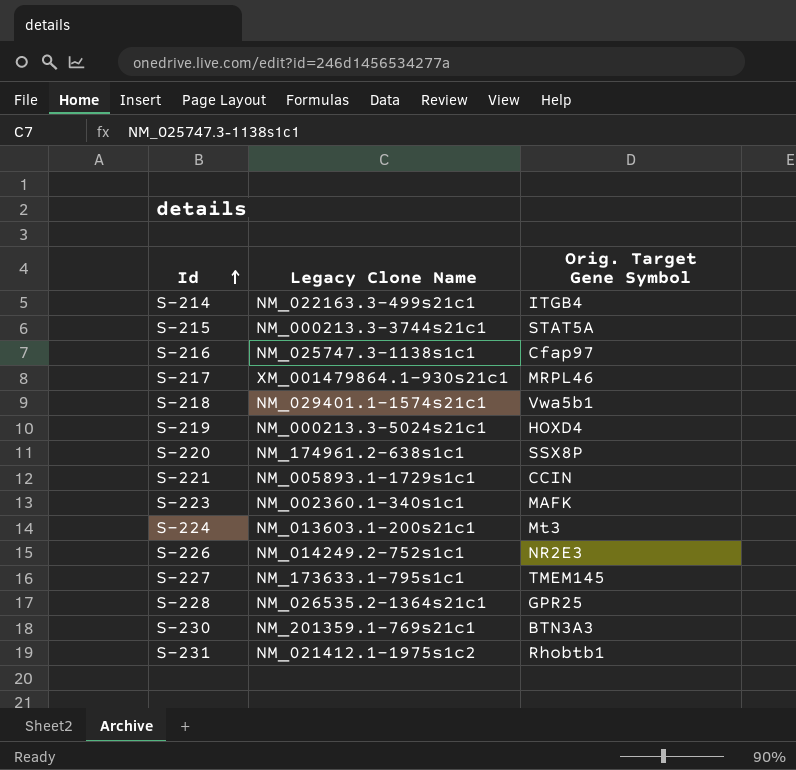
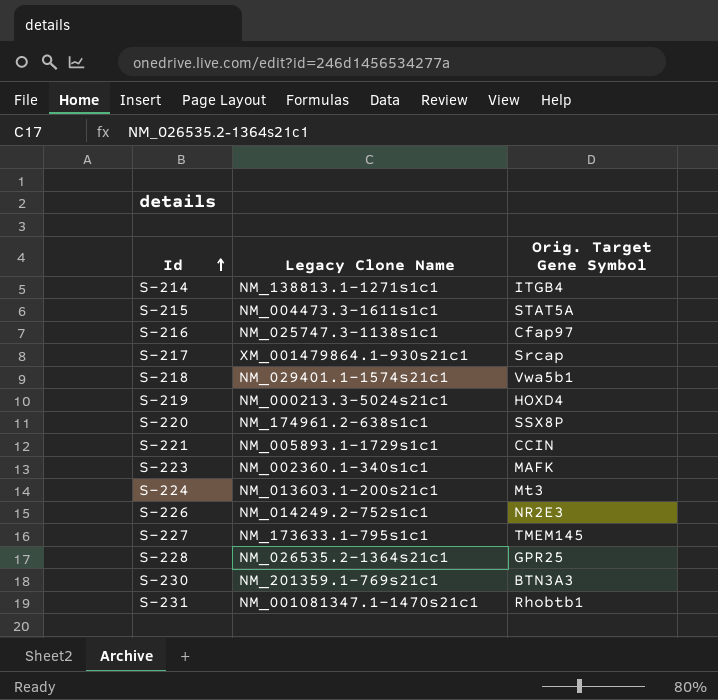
S-214 | Legacy Clone Name: NM_022163.3-499s21c1 -> NM_138813.1-1271s1c1
S-215 | Legacy Clone Name: NM_000213.3-3744s21c1 -> NM_004473.3-1611s1c1
S-217 | Orig. Target Gene Symbol: MRPL46 -> Srcap
S-231 | Legacy Clone Name: NM_021412.1-1975s1c2 -> NM_001081347.1-1470s21c1

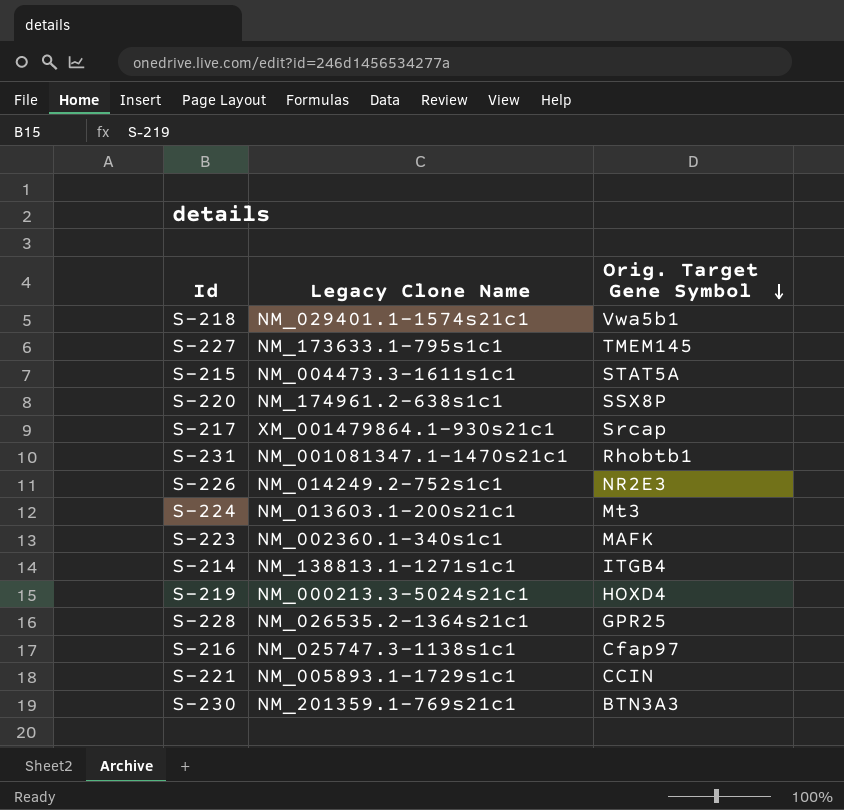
row order: Id ascending -> Orig. Target Gene Symbol descending

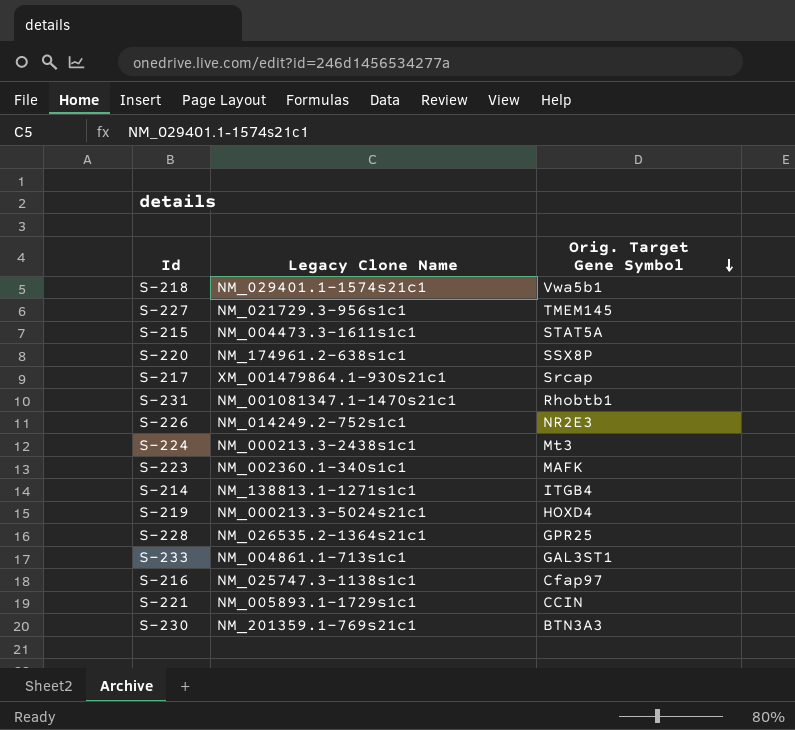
S-227 | Legacy Clone Name: NM_173633.1-795s1c1 -> NM_021729.3-956s1c1
S-224 | Legacy Clone Name: NM_013603.1-200s21c1 -> NM_000213.3-2438s1c1
row S-233: none -> NM_004861.1-713s1c1 | GAL3ST1

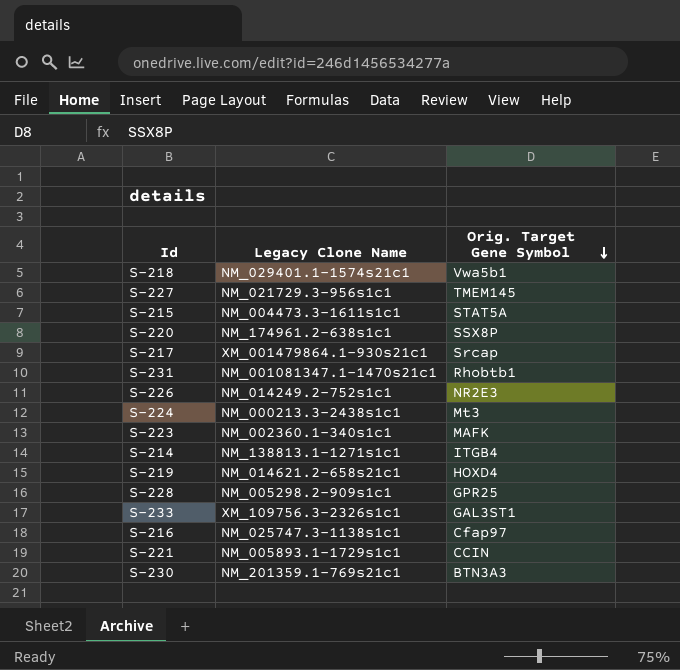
S-219 | Legacy Clone Name: NM_000213.3-5024s21c1 -> NM_014621.2-658s21c1
S-228 | Legacy Clone Name: NM_026535.2-1364s21c1 -> NM_005298.2-909s1c1
S-233 | Legacy Clone Name: NM_004861.1-713s1c1 -> XM_109756.3-2326s1c1

